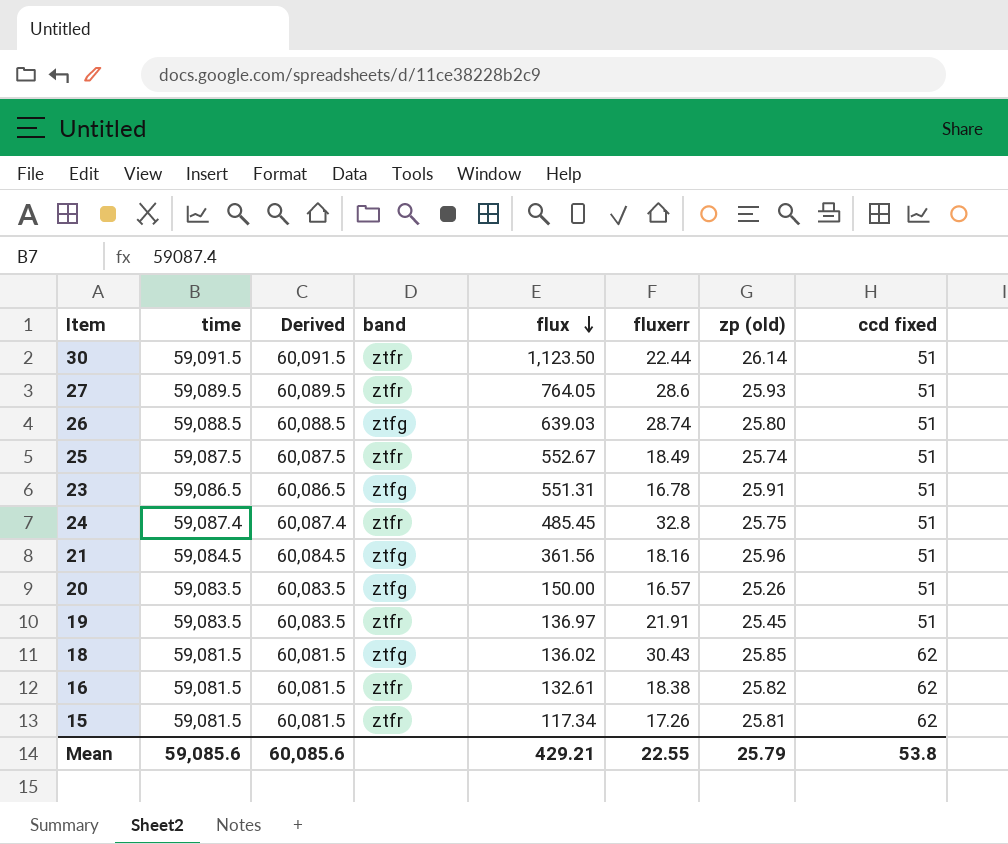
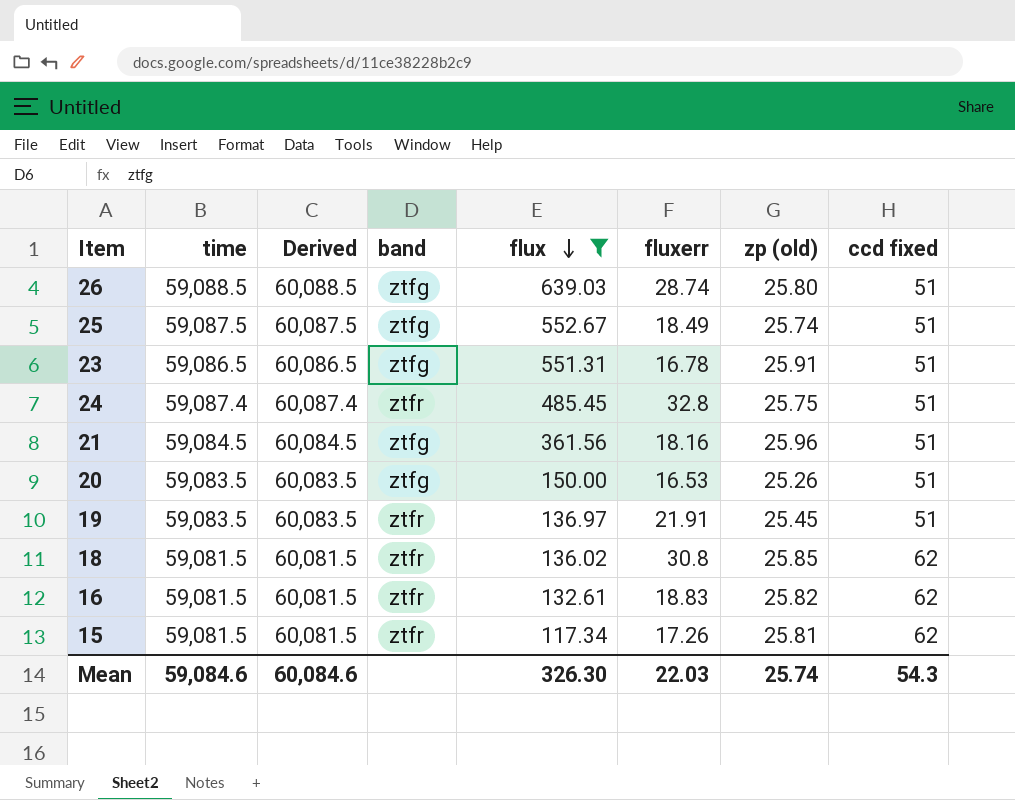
filter: none -> flux <= 639.03
25 | band: ztfr -> ztfg
20 | fluxerr: 16.57 -> 16.53
18 | band: ztfg -> ztfr
18 | fluxerr: 30.43 -> 30.8
16 | fluxerr: 18.38 -> 18.83
Mean | time: 59,085.6 -> 59,084.6
Mean | Derived: 60,085.6 -> 60,084.6
Mean | flux: 429.21 -> 326.30
Mean | fluxerr: 22.55 -> 22.03
Mean | zp (old): 25.79 -> 25.74
Mean | ccd fixed: 53.8 -> 54.3

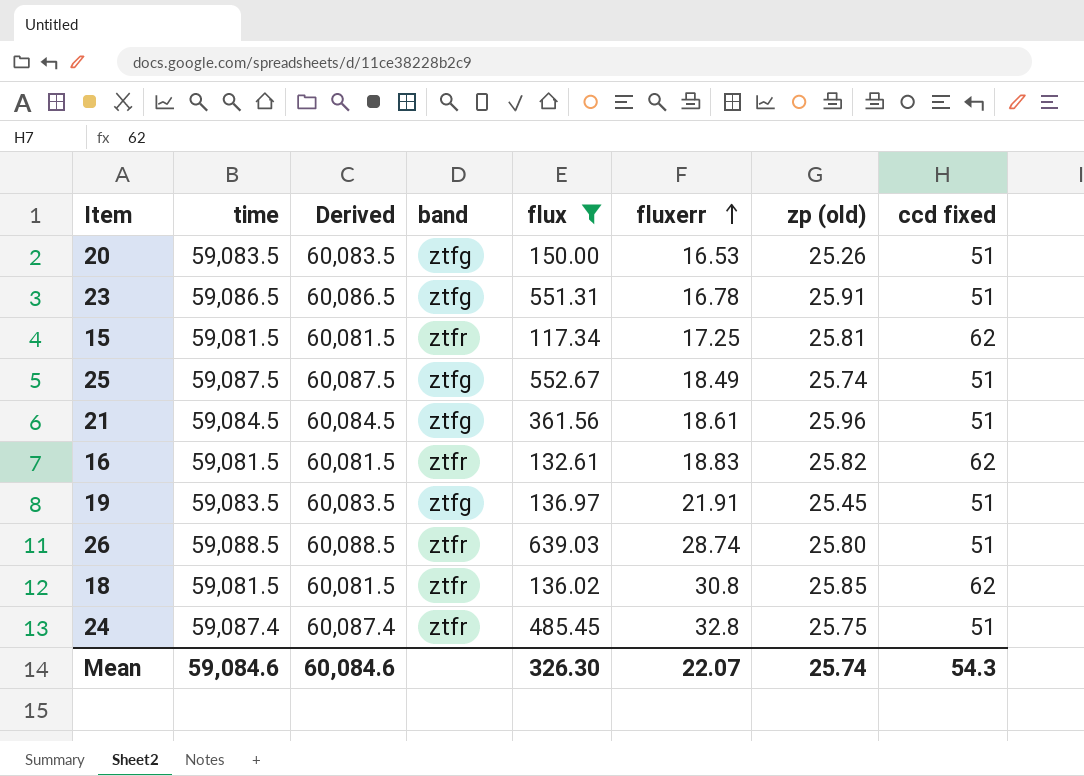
row order: flux descending -> fluxerr ascending
15 | fluxerr: 17.26 -> 17.25
21 | fluxerr: 18.16 -> 18.61
19 | band: ztfr -> ztfg
26 | band: ztfg -> ztfr
Mean | fluxerr: 22.03 -> 22.07

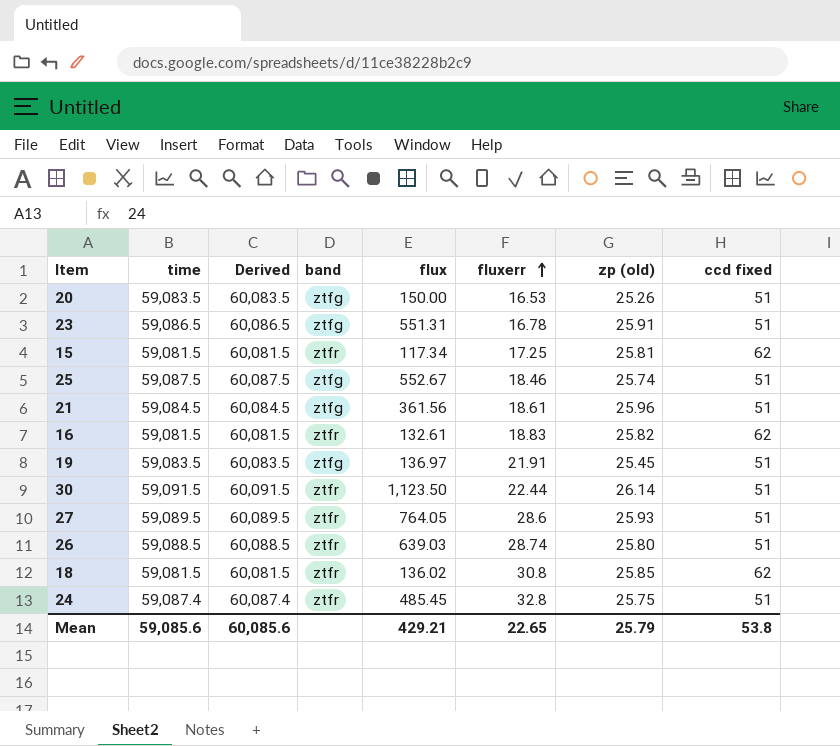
filter: flux <= 639.03 -> none
25 | fluxerr: 18.49 -> 18.46
Mean | time: 59,084.6 -> 59,085.6
Mean | Derived: 60,084.6 -> 60,085.6
Mean | flux: 326.30 -> 429.21
Mean | fluxerr: 22.07 -> 22.65
Mean | zp (old): 25.74 -> 25.79
Mean | ccd fixed: 54.3 -> 53.8

